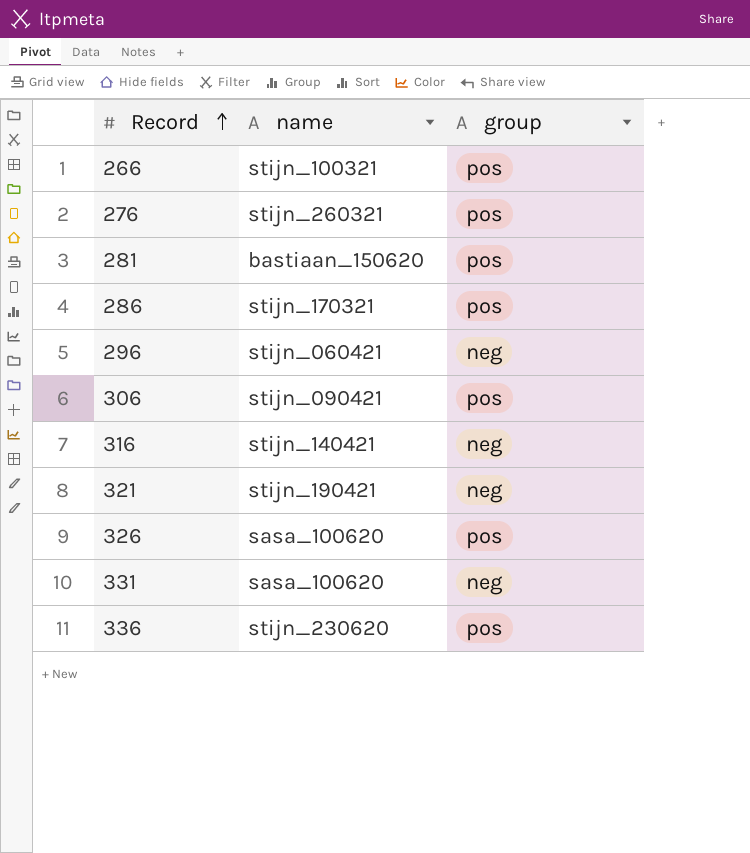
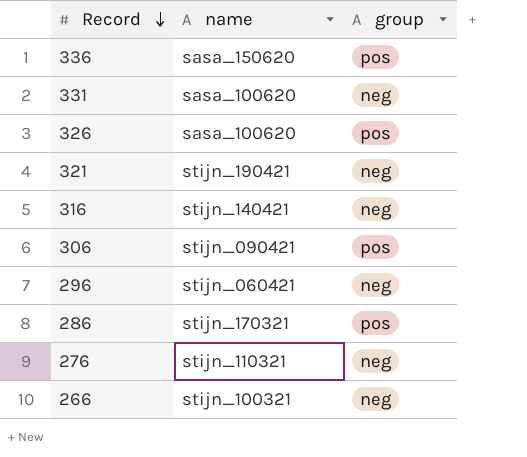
row order: Record ascending -> Record descending
row 281: bastiaan_150620 | pos -> none
336 | name: stijn_230620 -> sasa_150620
276 | name: stijn_260321 -> stijn_110321
276 | group: pos -> neg
266 | group: pos -> neg

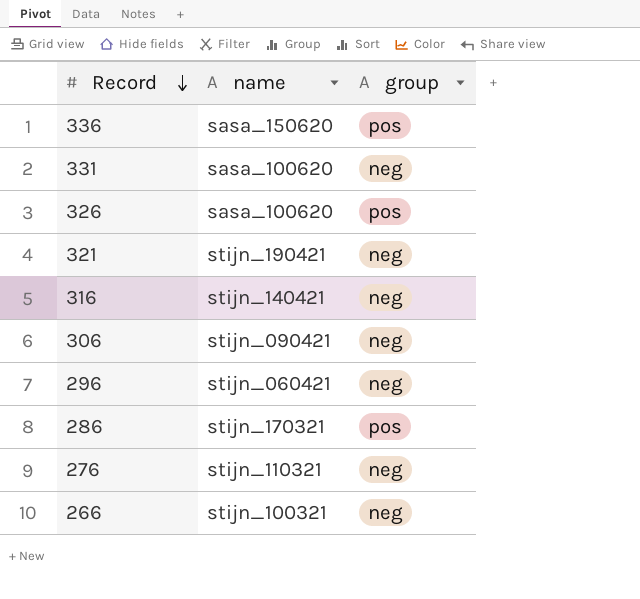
306 | group: pos -> neg

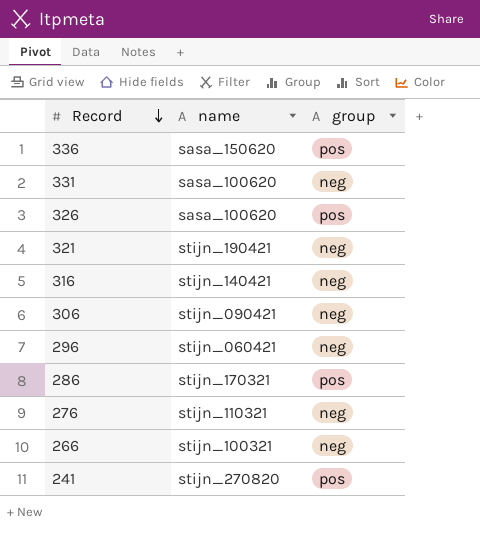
row 241: none -> stijn_270820 | pos

